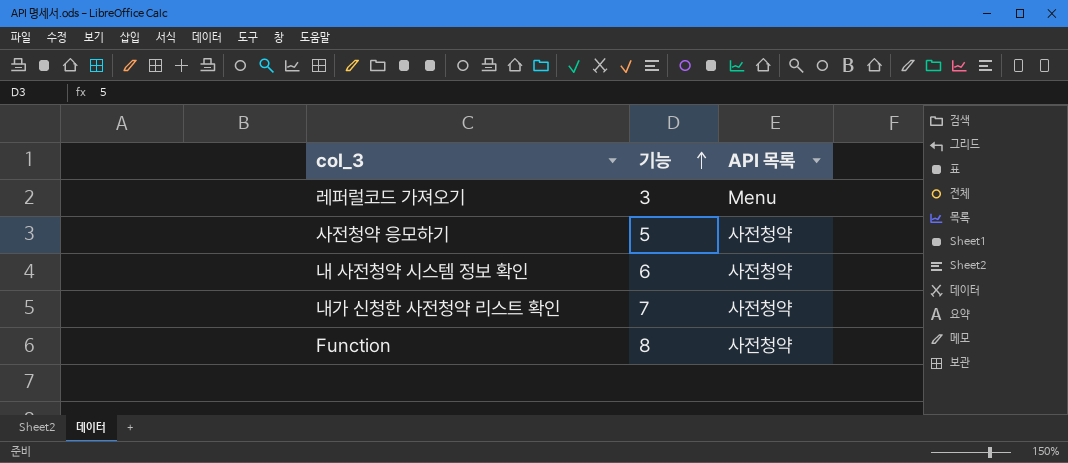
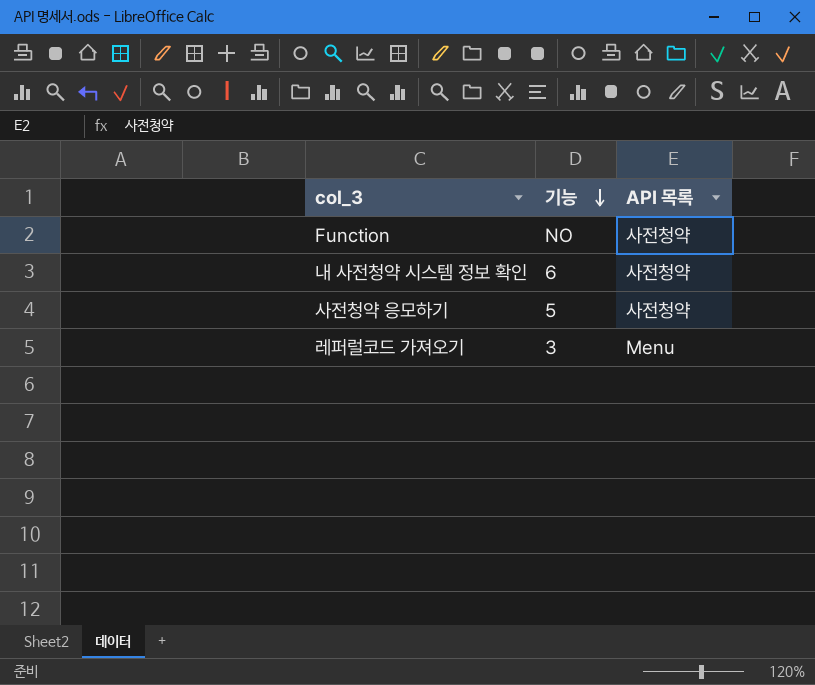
row order: 기능 ascending -> 기능 descending
row 내가 신청한 사전청약 리스트 확인: 7 | 사전청약 -> none
Function | 기능: 8 -> NO

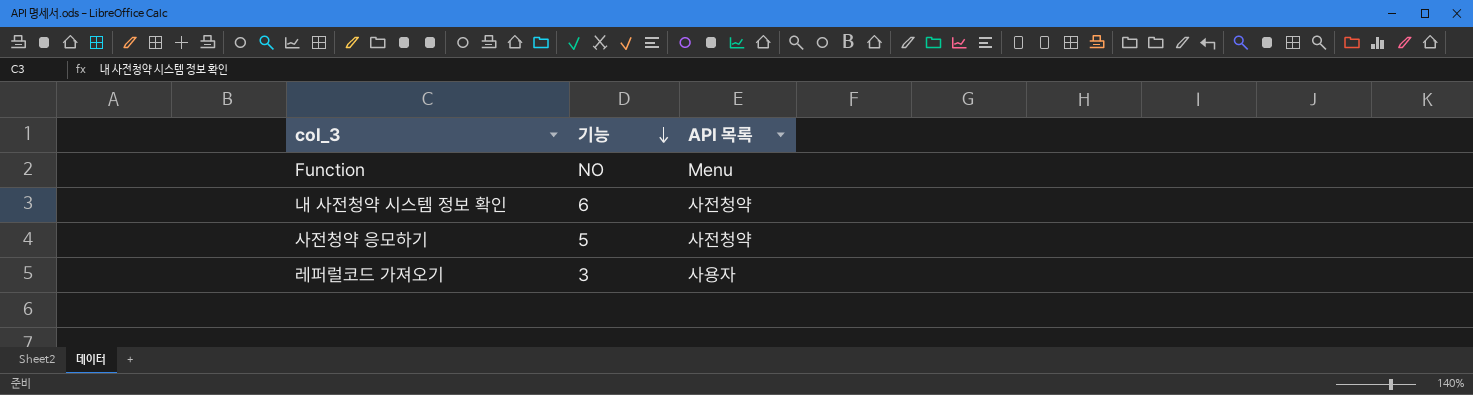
Function | API 목록: 사전청약 -> Menu
레퍼럴코드 가져오기 | API 목록: Menu -> 사용자

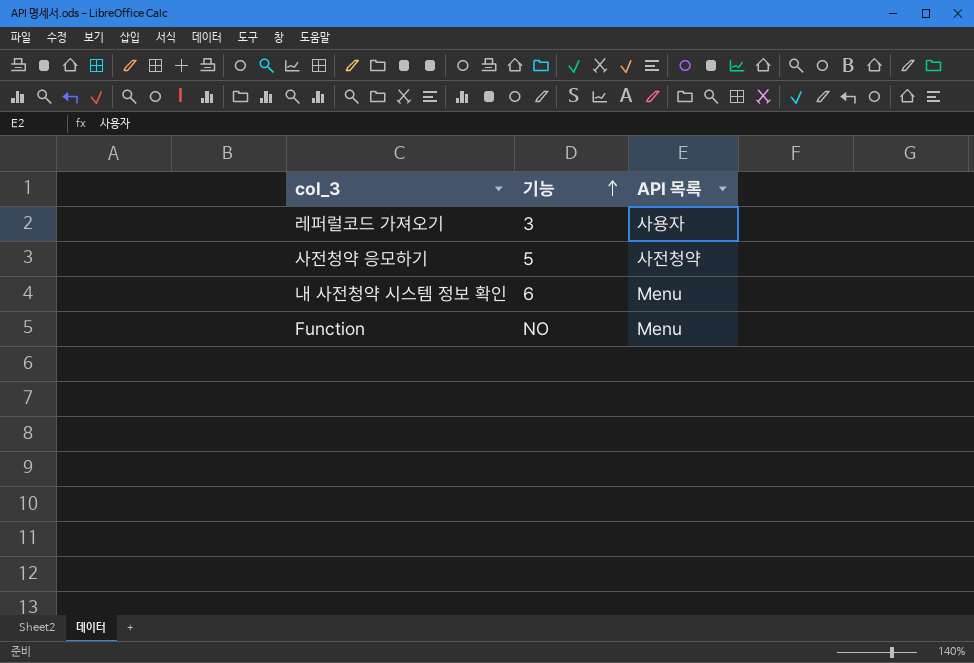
row order: 기능 descending -> 기능 ascending
내 사전청약 시스템 정보 확인 | API 목록: 사전청약 -> Menu

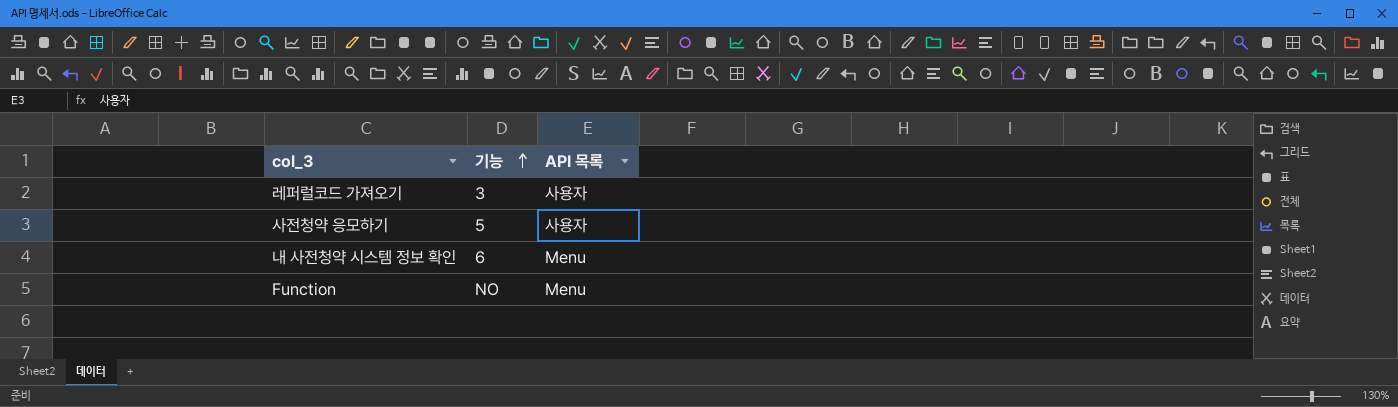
사전청약 응모하기 | API 목록: 사전청약 -> 사용자

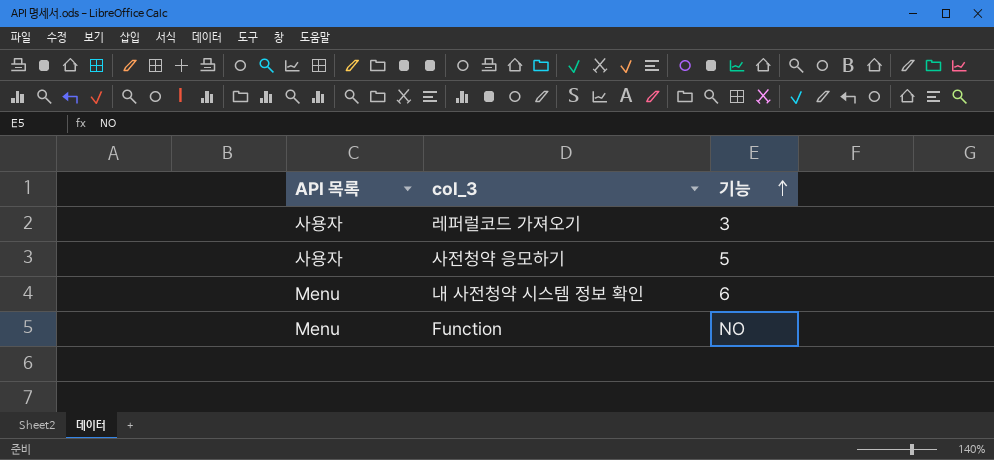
column API 목록 | position: 3 -> 1

